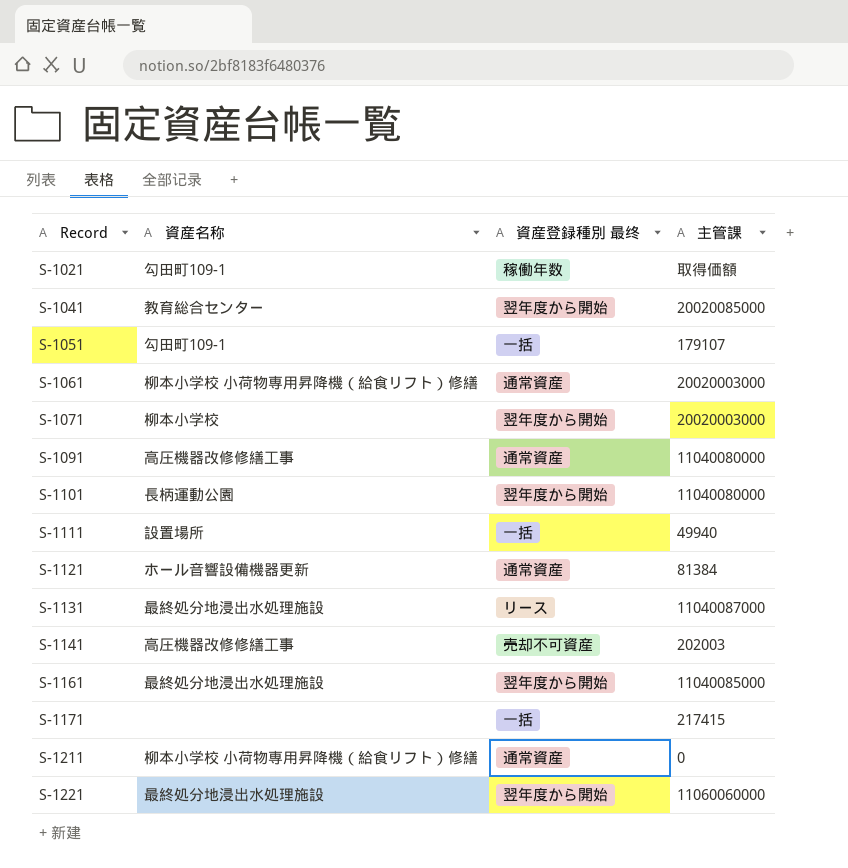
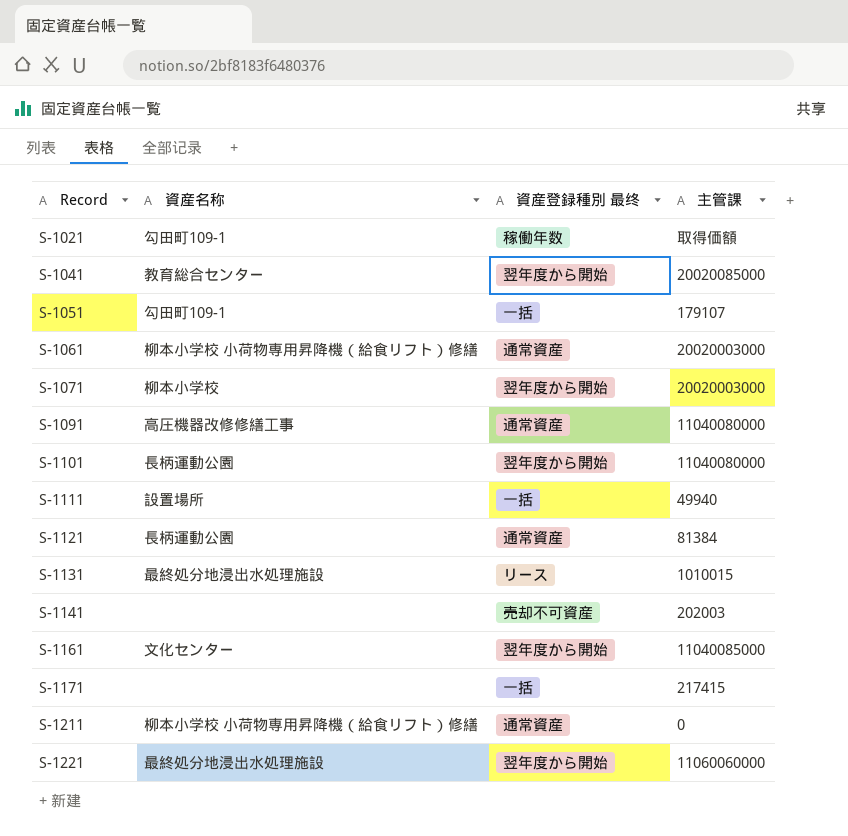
S-1121 | 資産名称: ホール音響設備機器更新 -> 長柄運動公園
S-1131 | 主管課: 11040087000 -> 1010015
S-1141 | 資産名称: 高圧機器改修修繕工事 -> none
S-1161 | 資産名称: 最終処分地浸出水処理施設 -> 文化センター

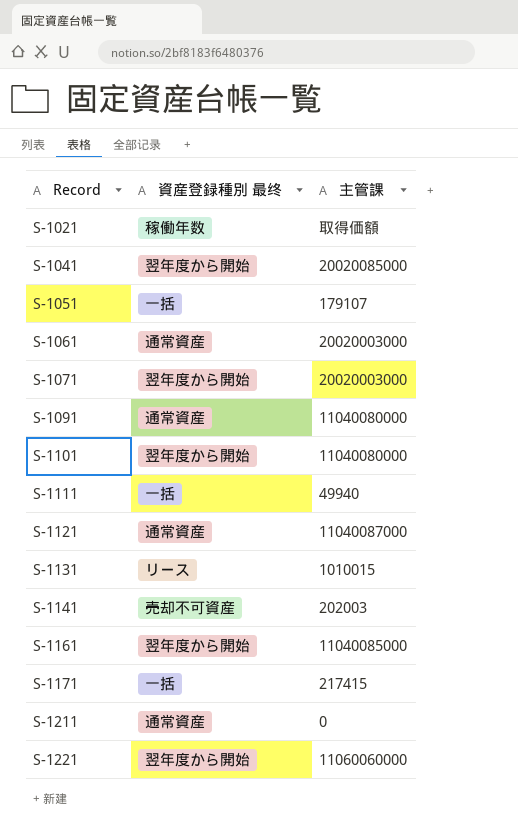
column 資産名称 | position: 2 -> none
S-1121 | 主管課: 81384 -> 11040087000

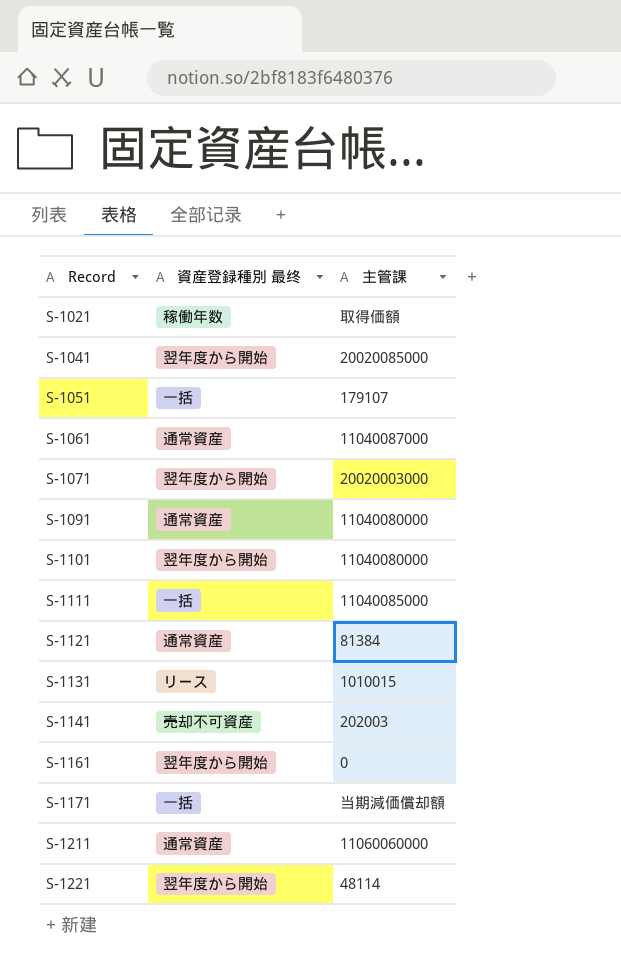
S-1061 | 主管課: 20020003000 -> 11040087000
S-1111 | 主管課: 49940 -> 11040085000
S-1121 | 主管課: 11040087000 -> 81384
S-1161 | 主管課: 11040085000 -> 0
S-1171 | 主管課: 217415 -> 当期減価償却額
S-1211 | 主管課: 0 -> 11060060000
S-1221 | 主管課: 11060060000 -> 48114

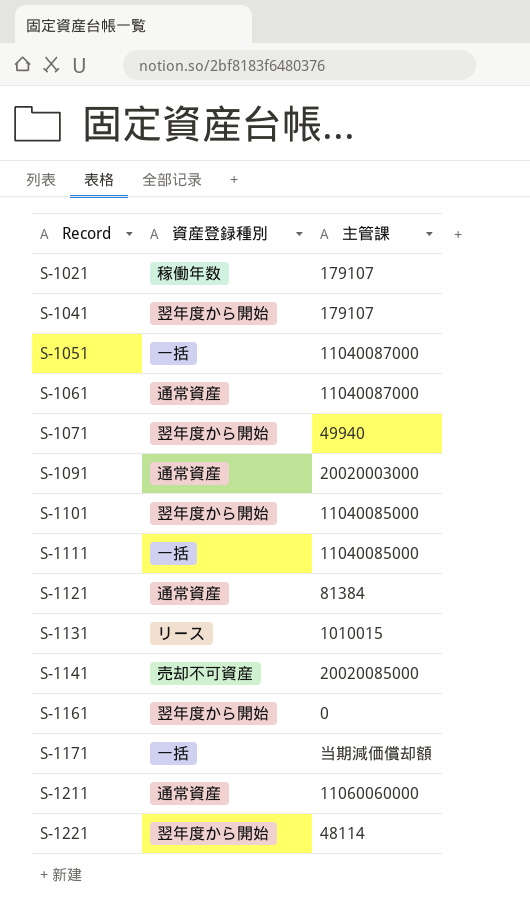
column name: 資産登録種別 最终 -> 資産登録種別
S-1021 | 主管課: 取得価額 -> 179107
S-1041 | 主管課: 20020085000 -> 179107
S-1051 | 主管課: 179107 -> 11040087000
S-1071 | 主管課: 20020003000 -> 49940
S-1091 | 主管課: 11040080000 -> 20020003000
S-1101 | 主管課: 11040080000 -> 11040085000
S-1141 | 主管課: 202003 -> 20020085000

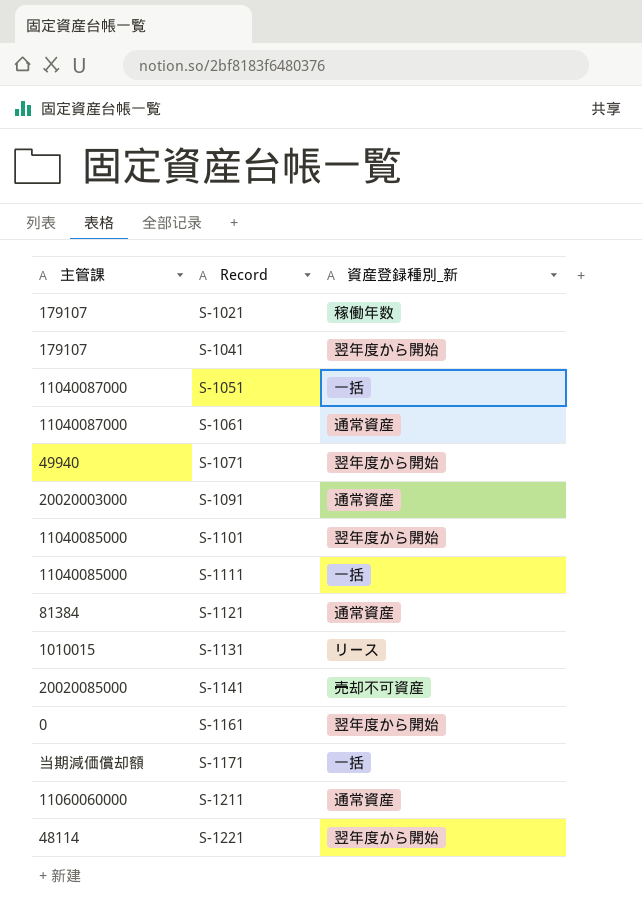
column 主管課 | position: 3 -> 1
column name: 資産登録種別 -> 資産登録種別_新

